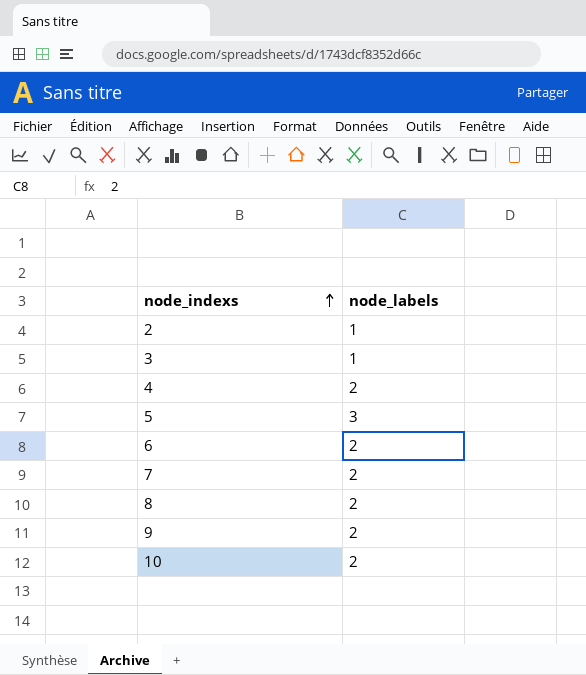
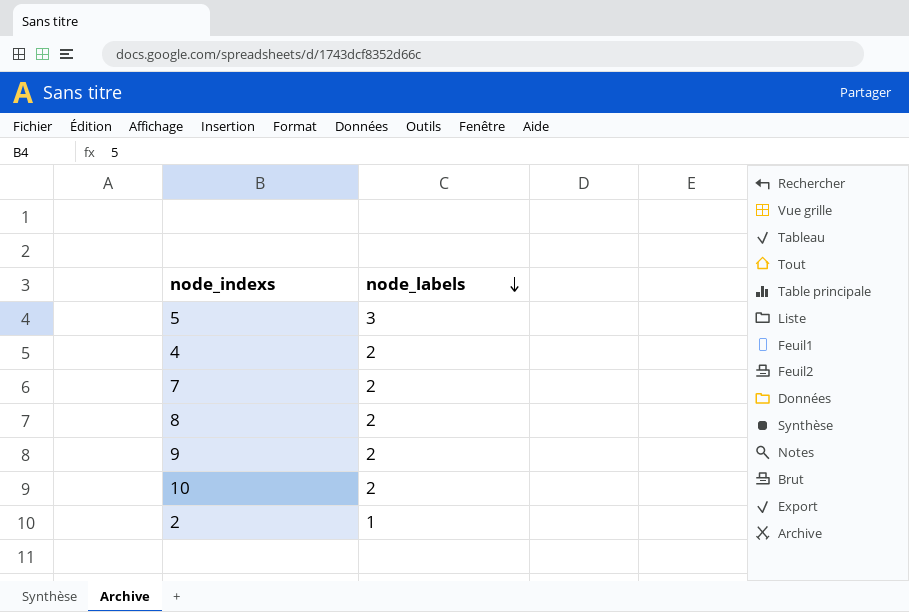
row order: node_indexs ascending -> node_labels descending
row 3: 1 -> none
row 6: 2 -> none

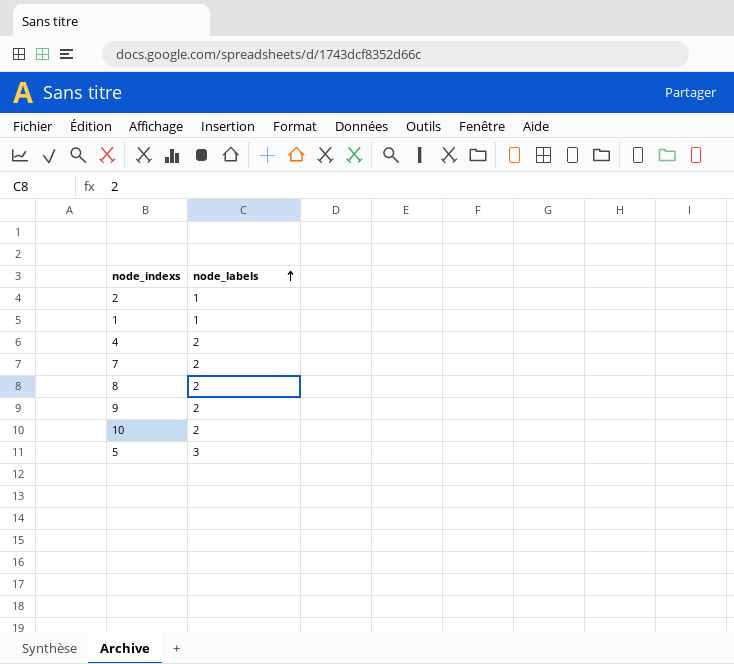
row order: node_labels descending -> node_labels ascending
row 1: none -> 1

